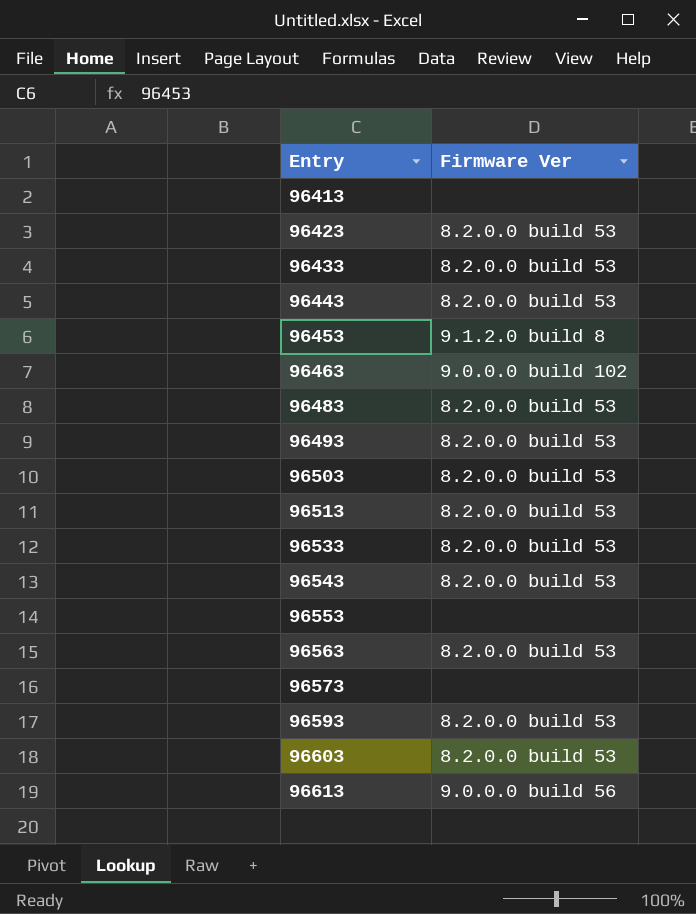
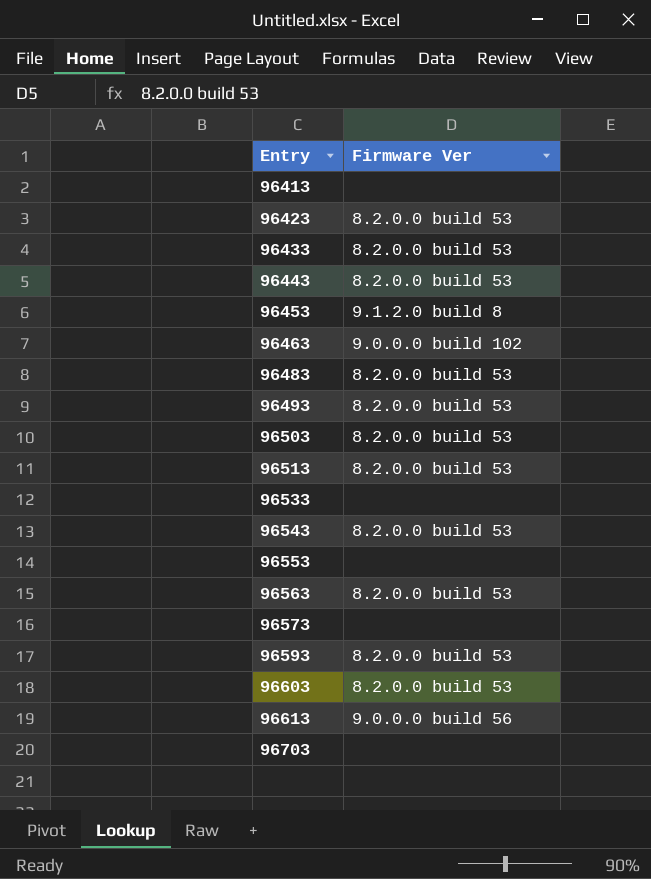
96533 | Firmware Ver: 8.2.0.0 build 53 -> none
row 96703: none -> none

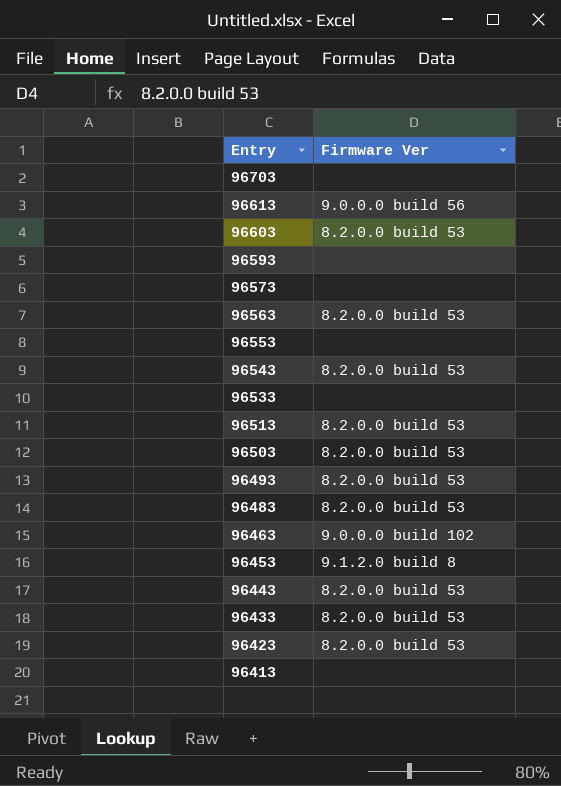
row order: Entry ascending -> Entry descending
96593 | Firmware Ver: 8.2.0.0 build 53 -> none

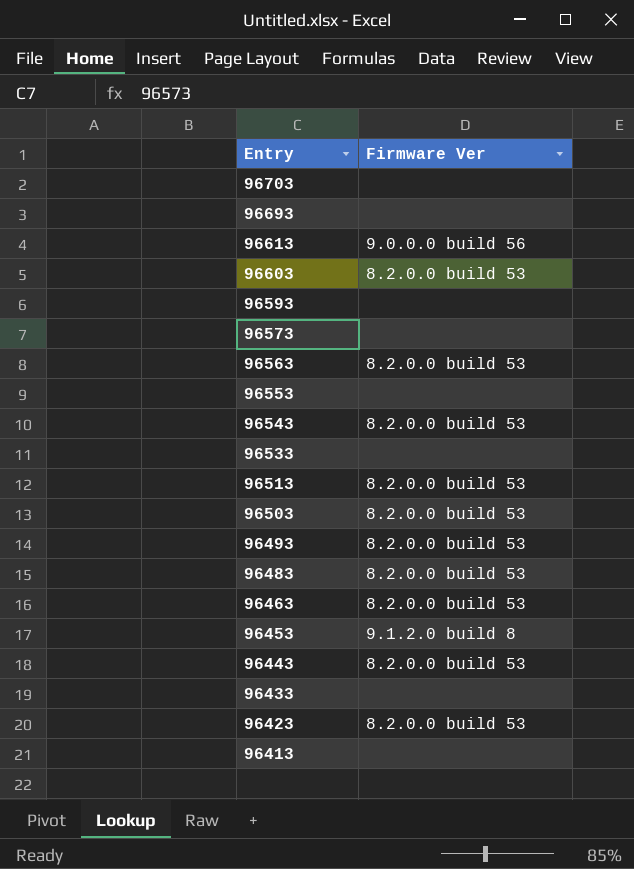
row 96693: none -> none
96463 | Firmware Ver: 9.0.0.0 build 102 -> 8.2.0.0 build 53
96433 | Firmware Ver: 8.2.0.0 build 53 -> none

